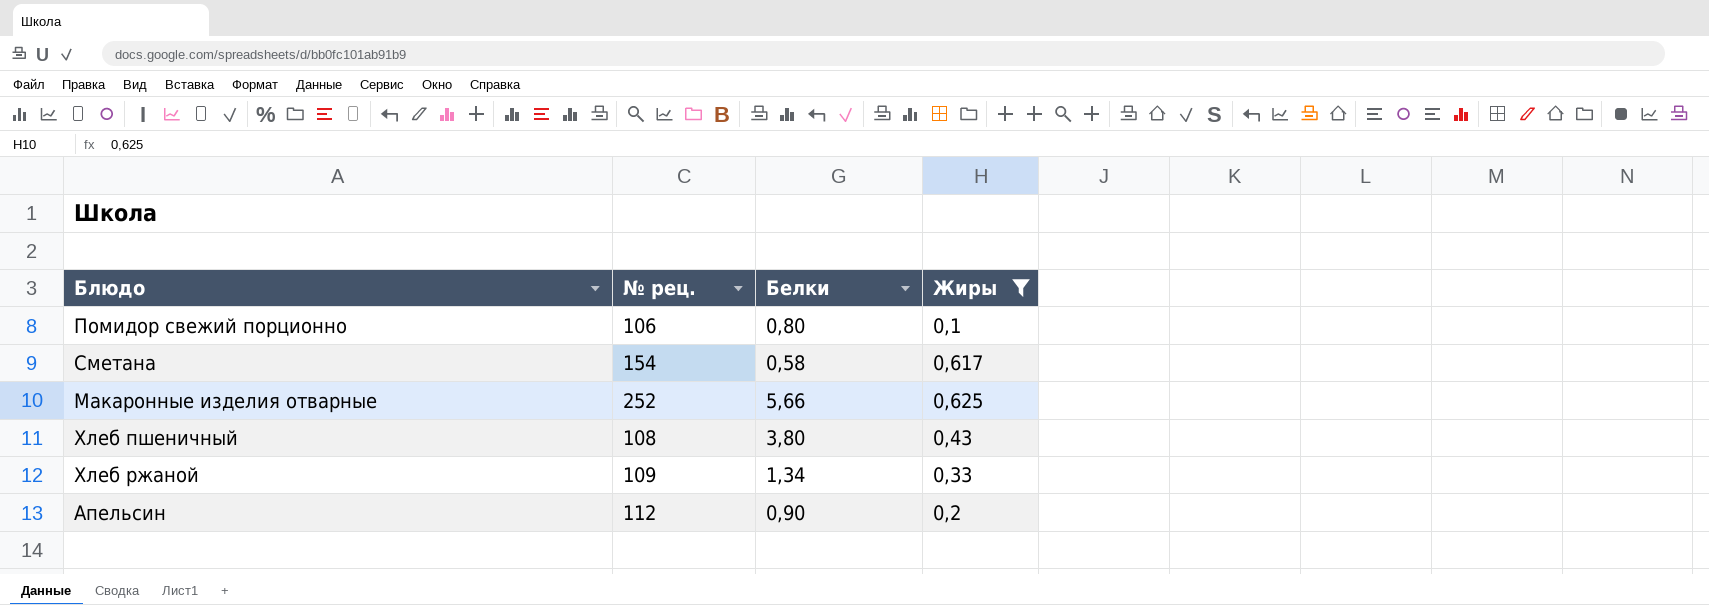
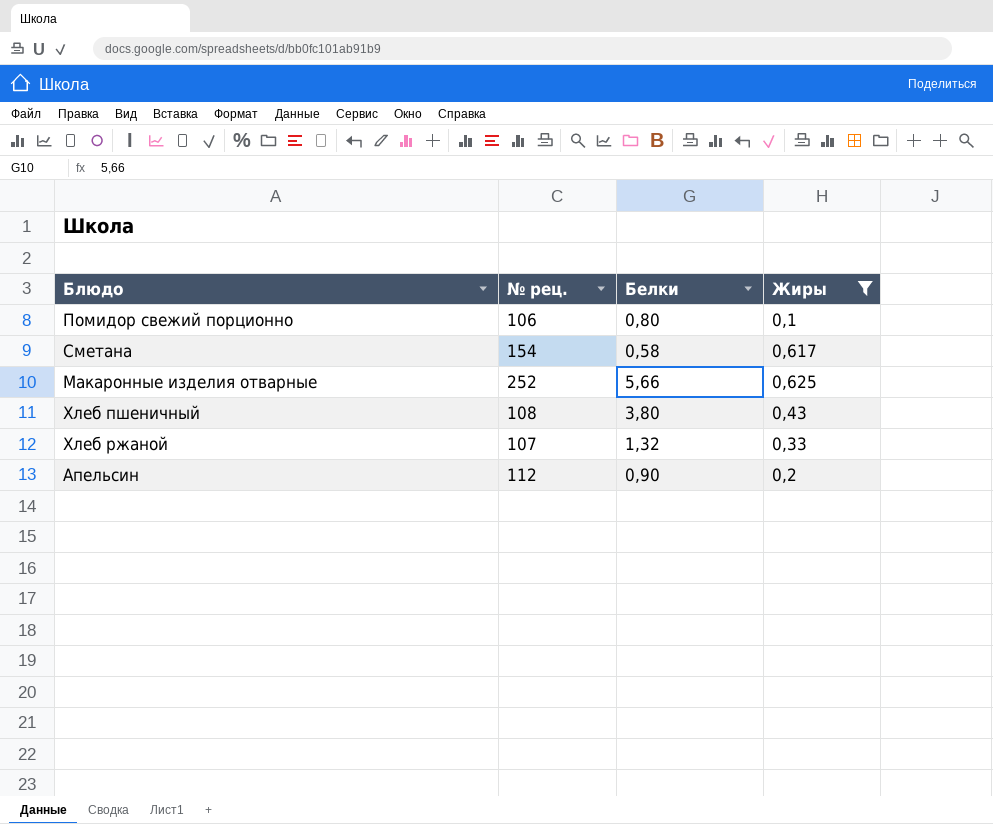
Хлеб ржаной | № рец.: 109 -> 107
Хлеб ржаной | Белки: 1,34 -> 1,32

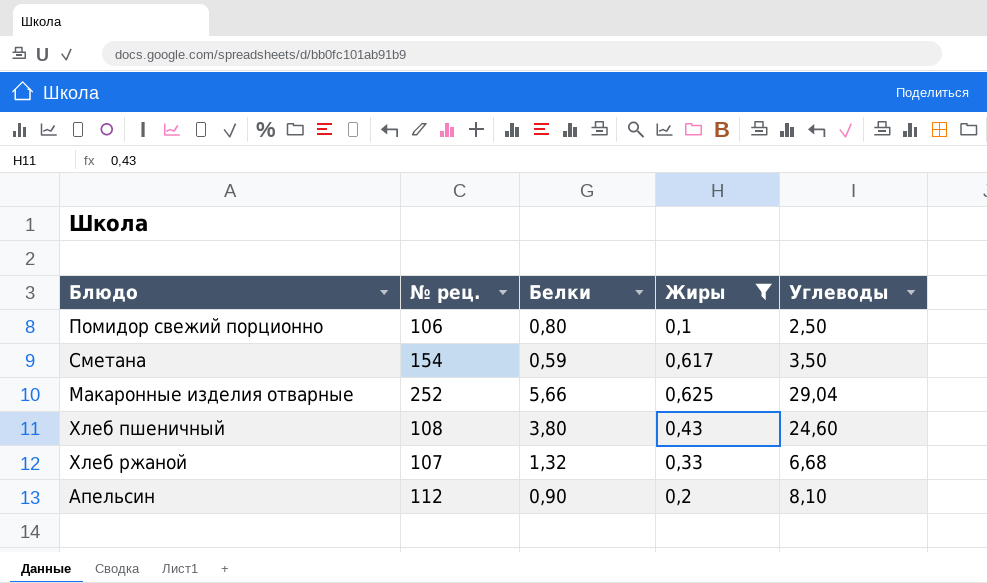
column Углеводы | position: none -> 5
Сметана | Белки: 0,58 -> 0,59

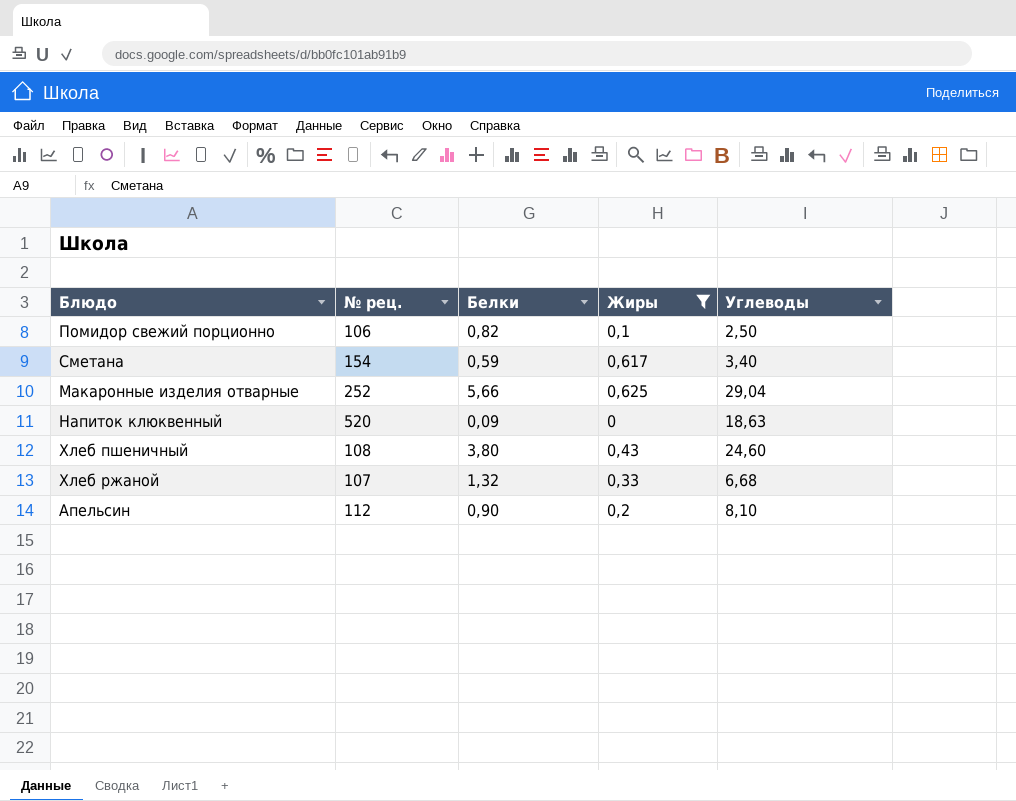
Помидор свежий порционно | Белки: 0,80 -> 0,82
Сметана | Углеводы: 3,50 -> 3,40
row Напиток клюквенный: none -> 520 | 0,09 | 0 | 18,63

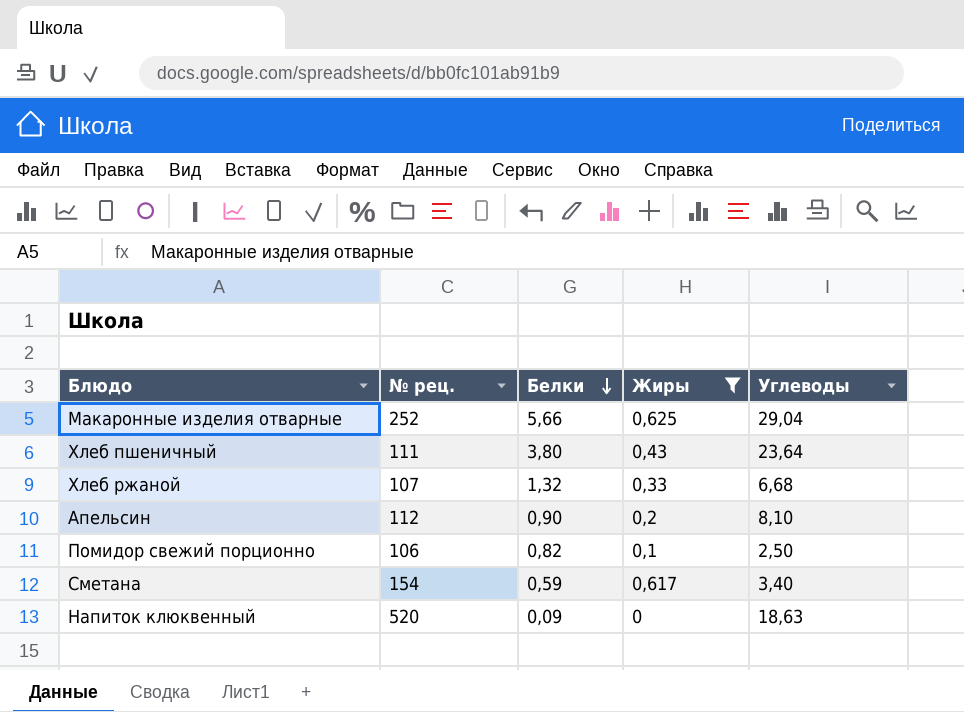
row order: none -> Белки descending
Хлеб пшеничный | № рец.: 108 -> 111
Хлеб пшеничный | Углеводы: 24,60 -> 23,64

